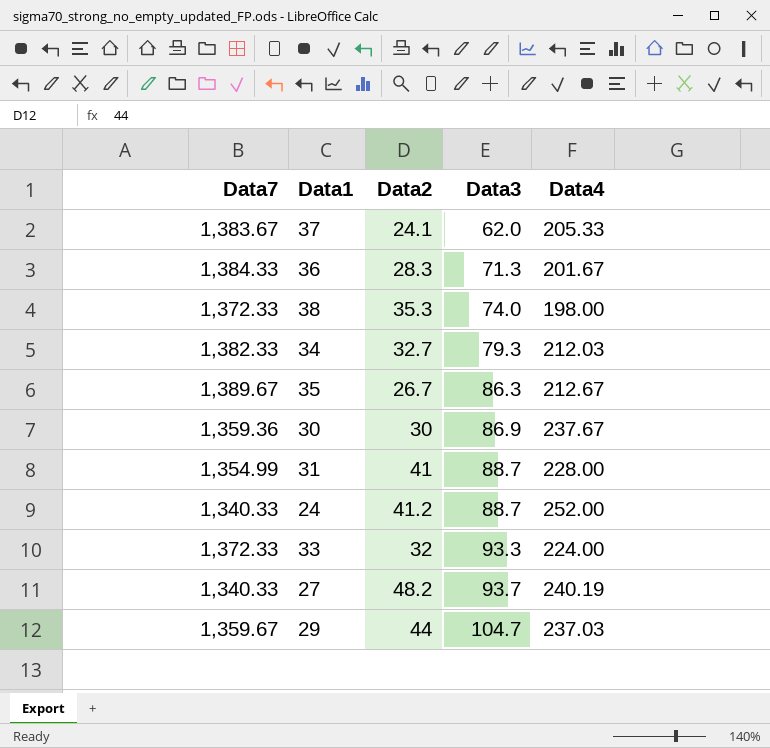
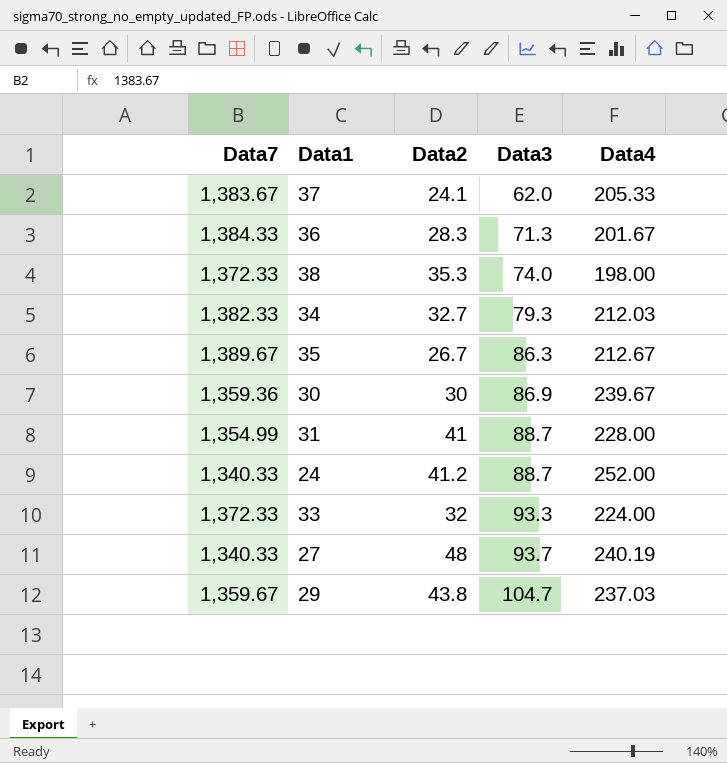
30 | Data4: 237.67 -> 239.67
27 | Data2: 48.2 -> 48
29 | Data2: 44 -> 43.8

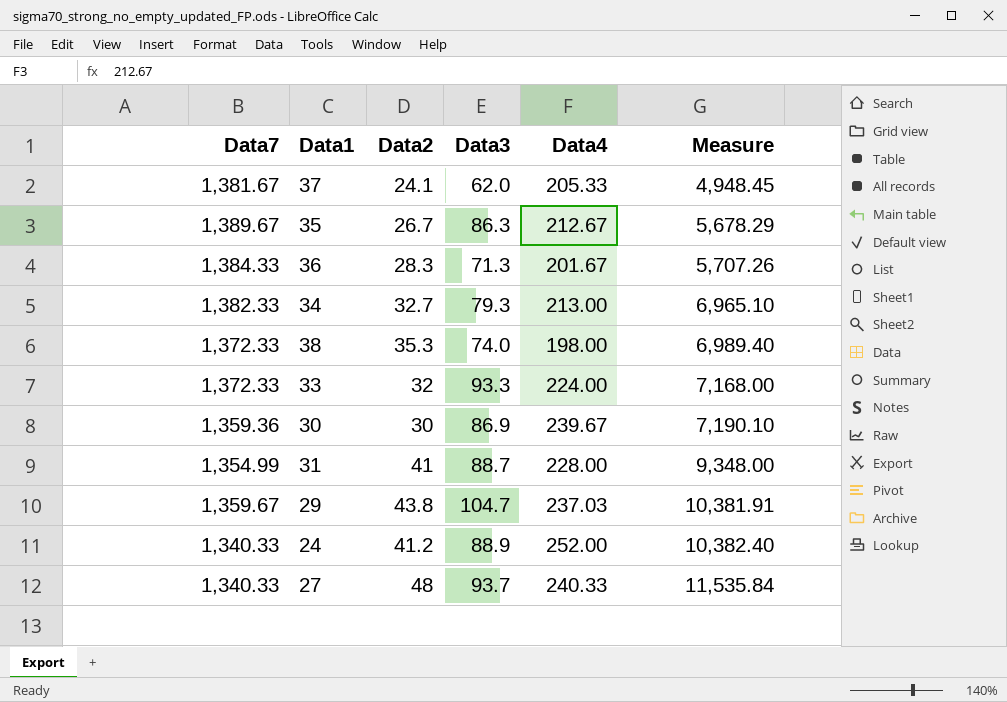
row order: Data3 ascending -> Measure ascending
column Measure | formula: none -> [Data2] * [Data4]
37 | Data7: 1,383.67 -> 1,381.67
34 | Data4: 212.03 -> 213.00
24 | Data3: 88.7 -> 88.9
27 | Data4: 240.19 -> 240.33

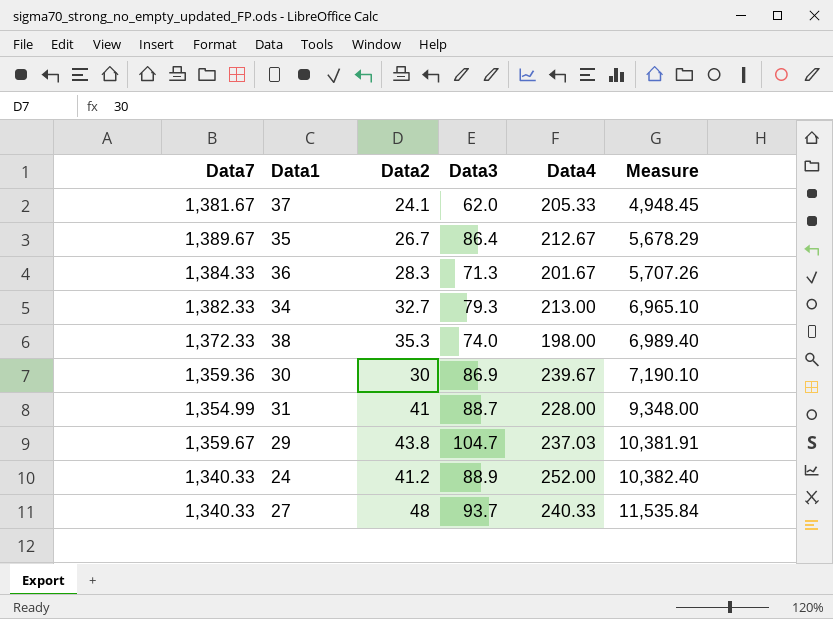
row 33: 1,372.33 | 32 | 93.3 | 224.00 | 7,168.00 -> none
35 | Data3: 86.3 -> 86.4

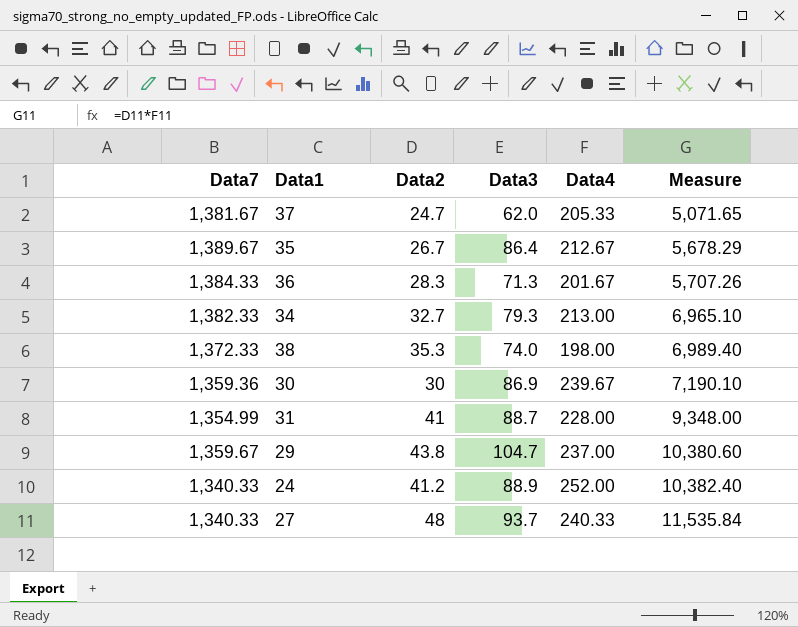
37 | Data2: 24.1 -> 24.7
37 | Measure: 4,948.45 -> 5,071.65
29 | Data4: 237.03 -> 237.00
29 | Measure: 10,381.91 -> 10,380.60

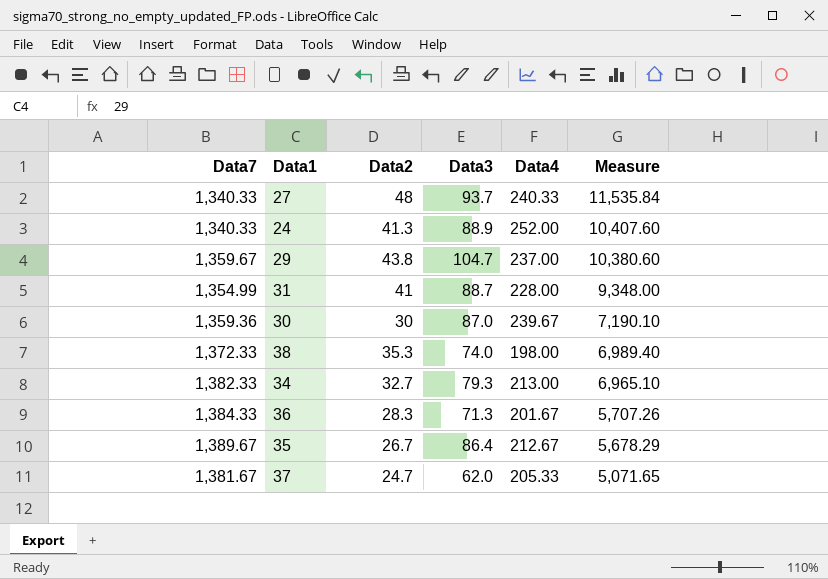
row order: Measure ascending -> Measure descending
24 | Data2: 41.2 -> 41.3
24 | Measure: 10,382.40 -> 10,407.60
30 | Data3: 86.9 -> 87.0

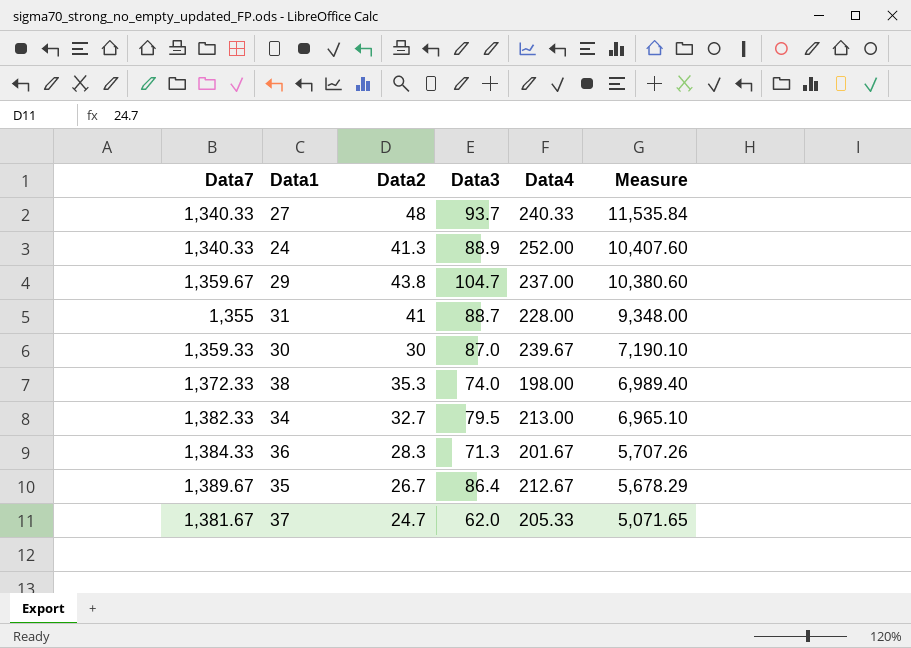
31 | Data7: 1,354.99 -> 1,355
30 | Data7: 1,359.36 -> 1,359.33
34 | Data3: 79.3 -> 79.5

